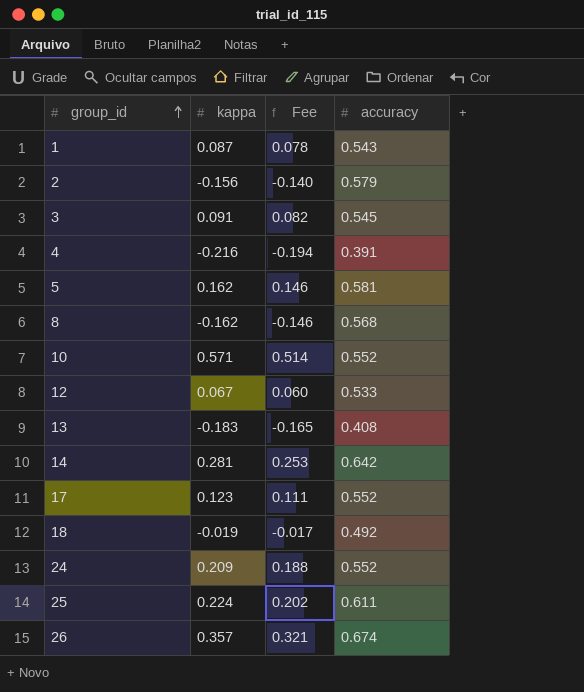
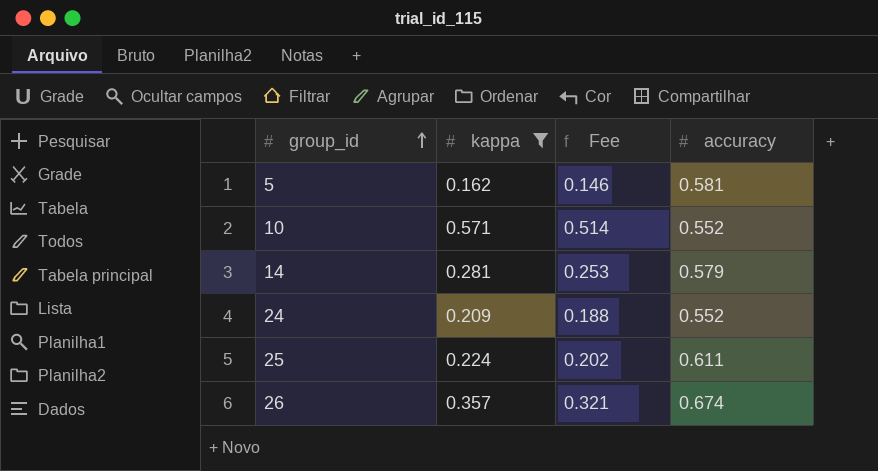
filter: none -> kappa >= 0.162
14 | accuracy: 0.642 -> 0.579

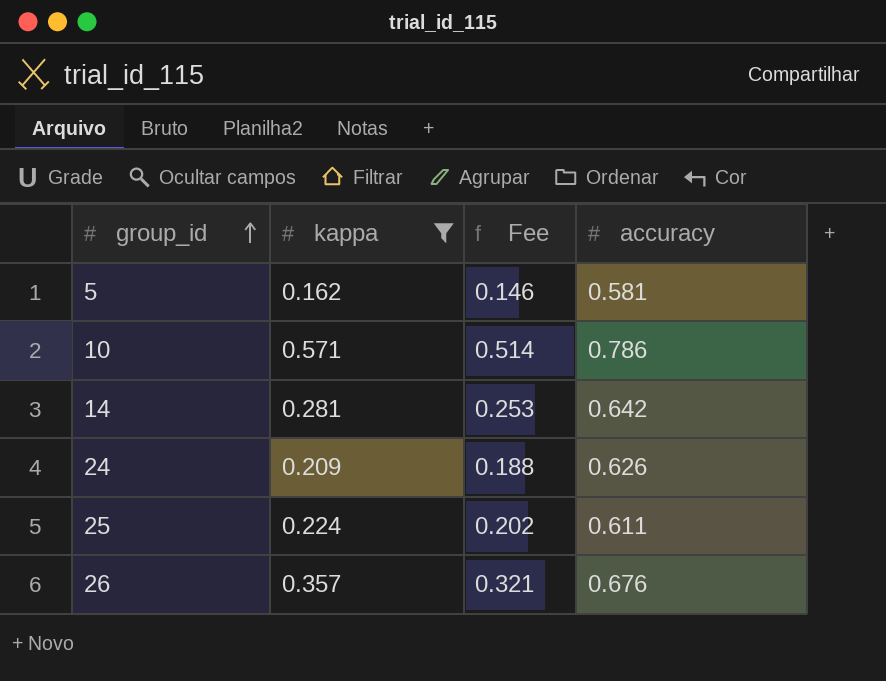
10 | accuracy: 0.552 -> 0.786
14 | accuracy: 0.579 -> 0.642
24 | accuracy: 0.552 -> 0.626
26 | accuracy: 0.674 -> 0.676

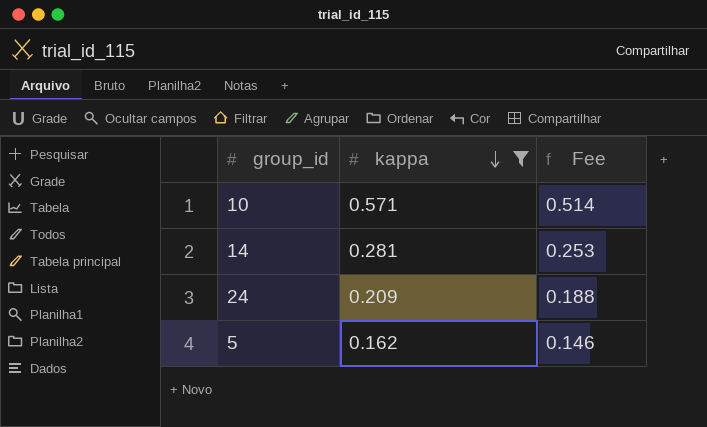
row order: group_id ascending -> kappa descending
column accuracy | position: 4 -> none
row 25: 0.224 | 0.202 | 0.611 -> none
row 26: 0.357 | 0.321 | 0.676 -> none

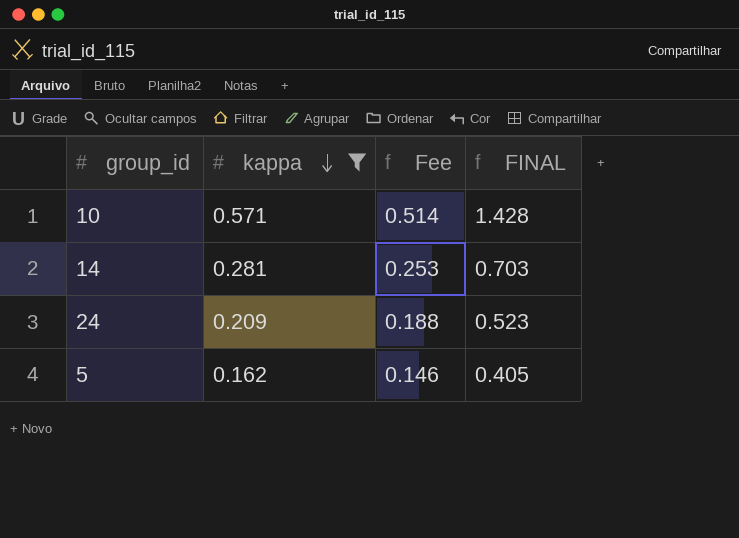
column FINAL | formula: none -> [kappa] * 2.5

